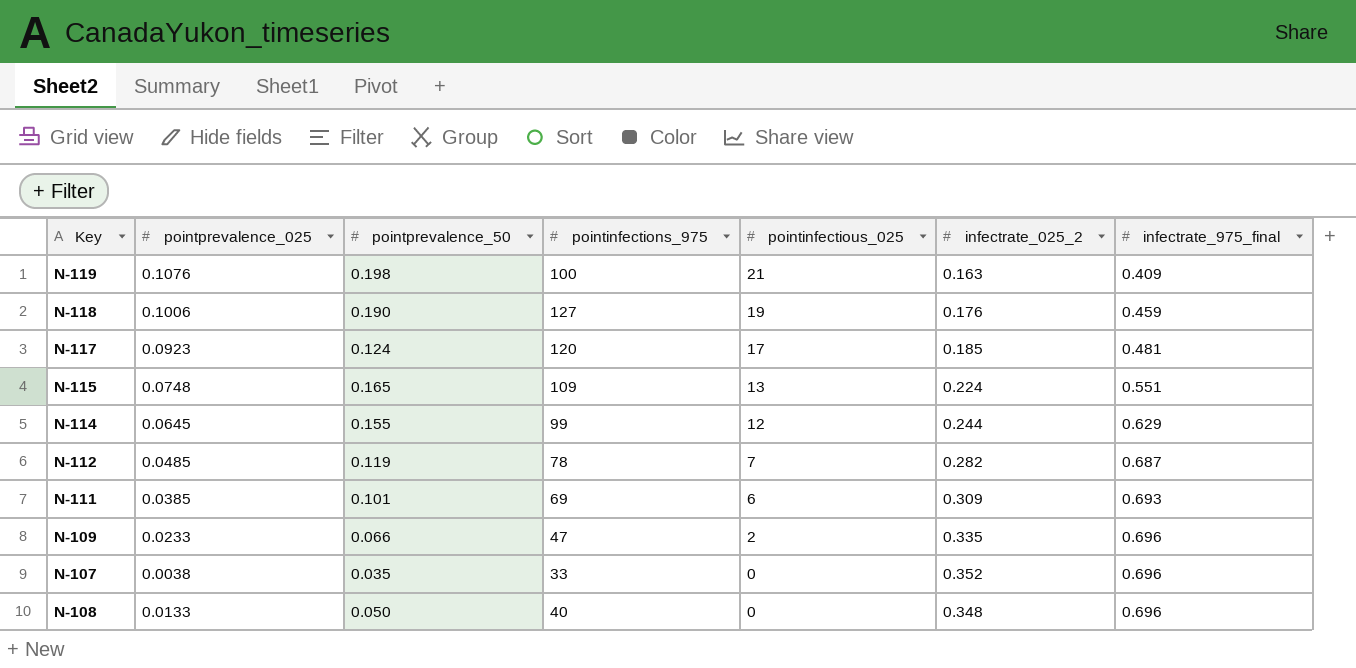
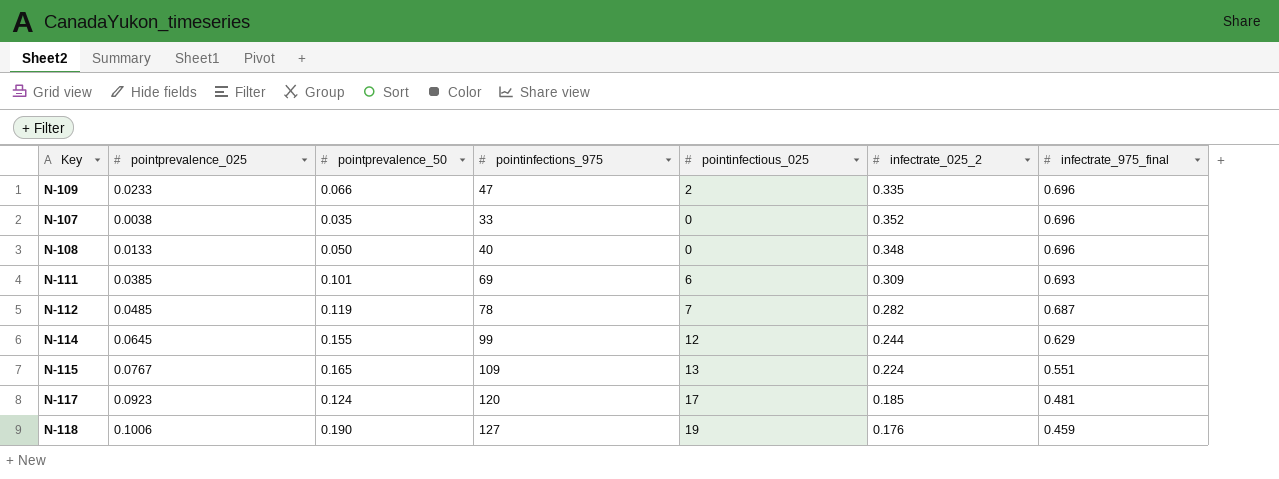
row order: pointinfectious_025 descending -> infectrate_975_final descending
row N-119: 0.1076 | 0.198 | 100 | 21 | 0.163 | 0.409 -> none
N-115 | pointprevalence_025: 0.0748 -> 0.0767

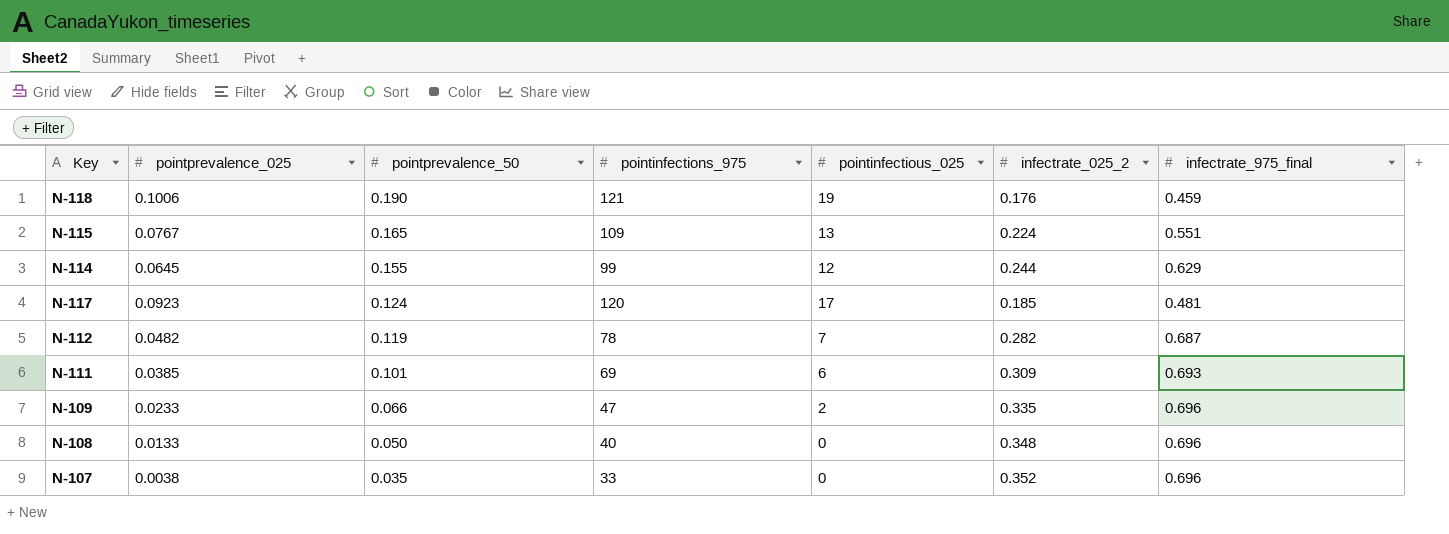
row order: infectrate_975_final descending -> pointprevalence_50 descending
N-118 | pointinfections_975: 127 -> 121
N-112 | pointprevalence_025: 0.0485 -> 0.0482

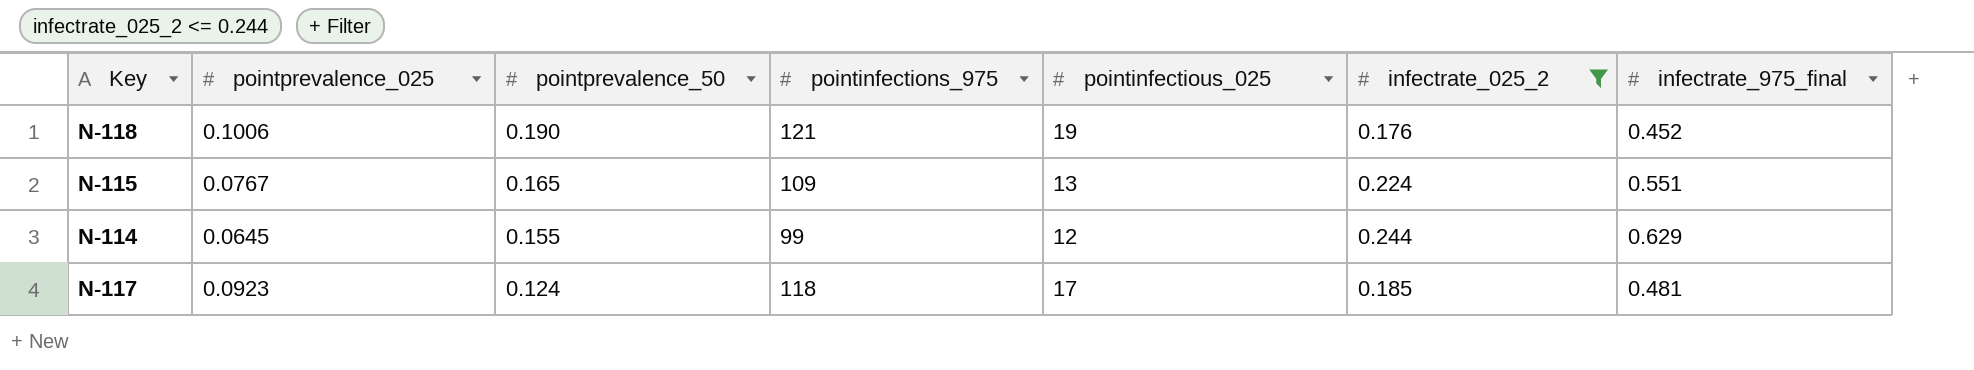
filter: none -> infectrate_025_2 <= 0.244
N-118 | infectrate_975_final: 0.459 -> 0.452
N-117 | pointinfections_975: 120 -> 118

